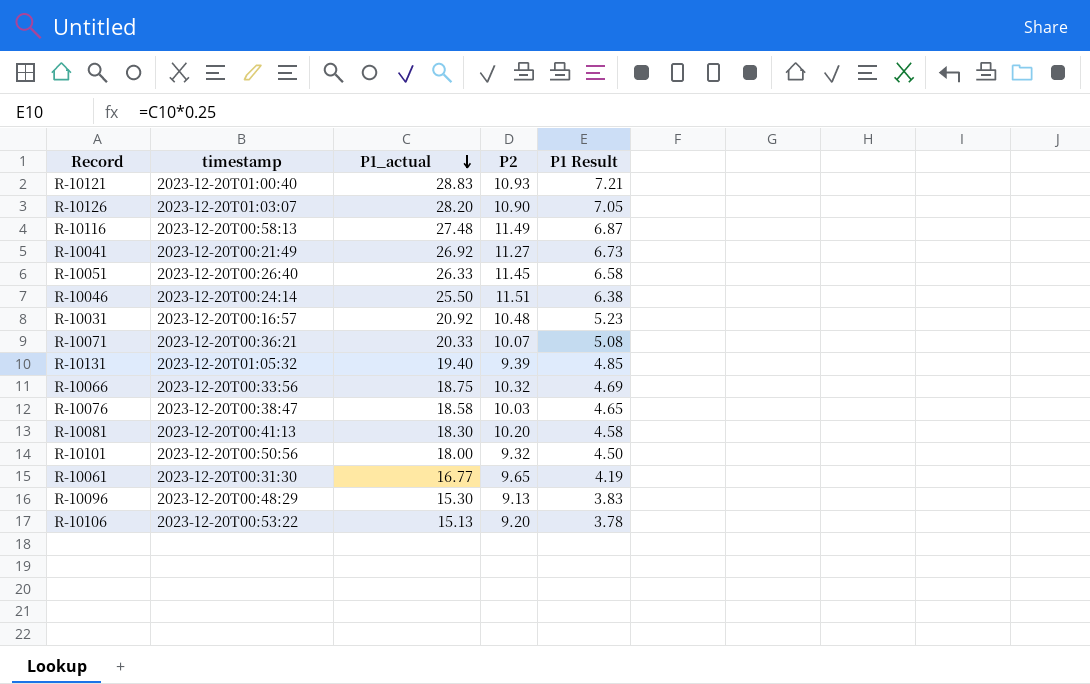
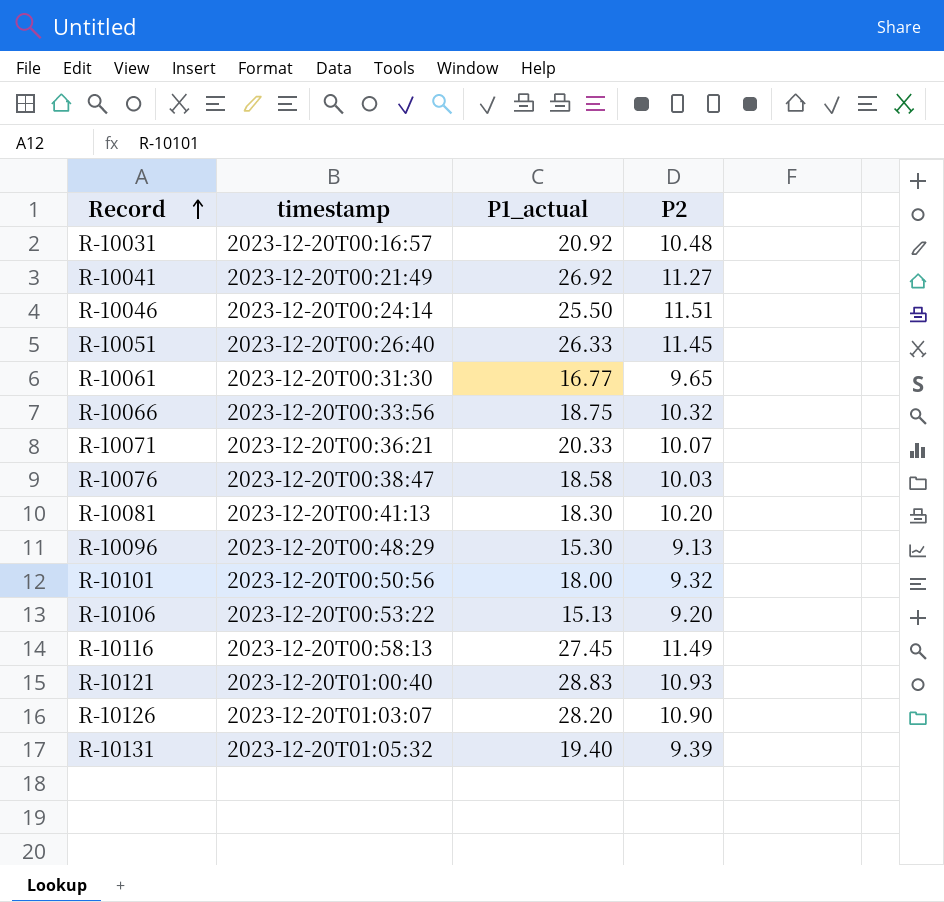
row order: P1_actual descending -> Record ascending
column P1 Result | formula: [P1_actual] * 0.25 -> none
R-10116 | P1_actual: 27.48 -> 27.45

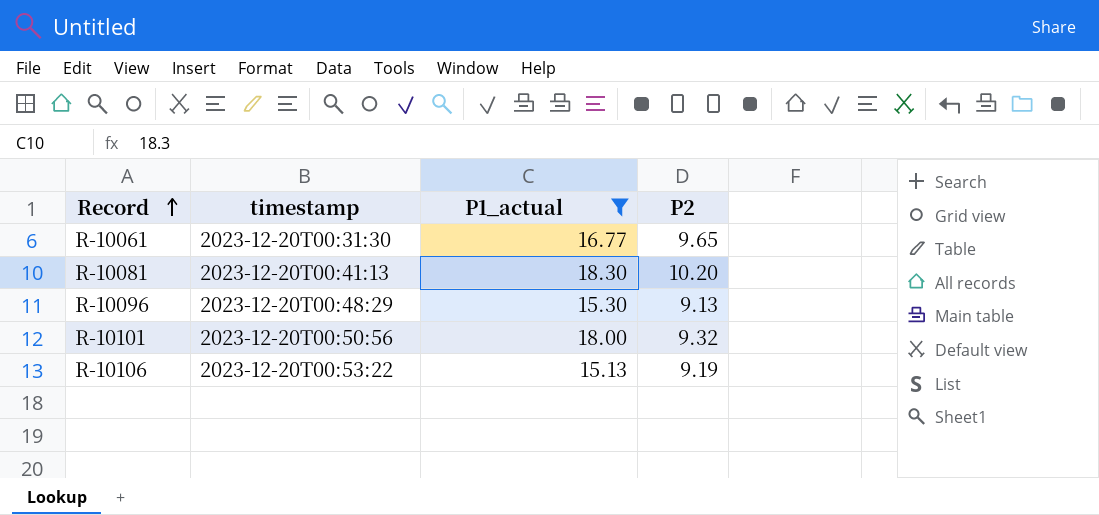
filter: none -> P1_actual <= 18.30
R-10106 | P2: 9.20 -> 9.19

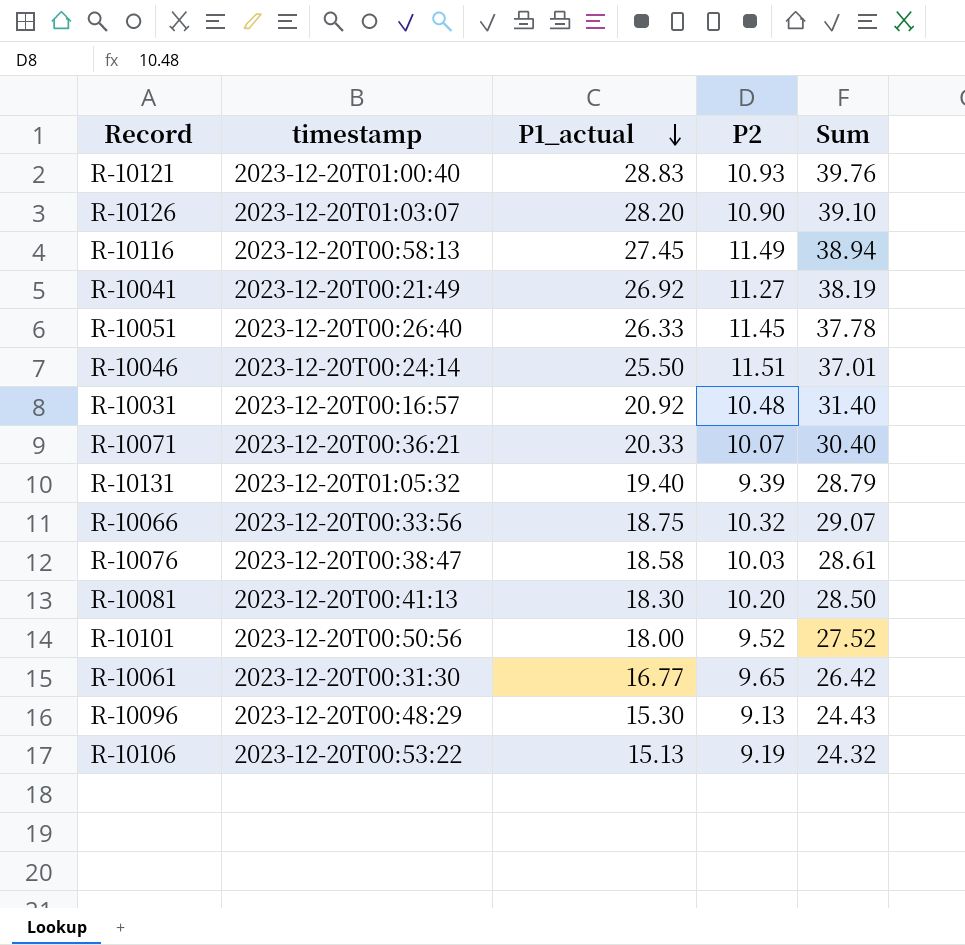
filter: P1_actual <= 18.30 -> none
row order: Record ascending -> P1_actual descending
column Sum | formula: none -> [P1_actual] + [P2]
R-10101 | P2: 9.32 -> 9.52

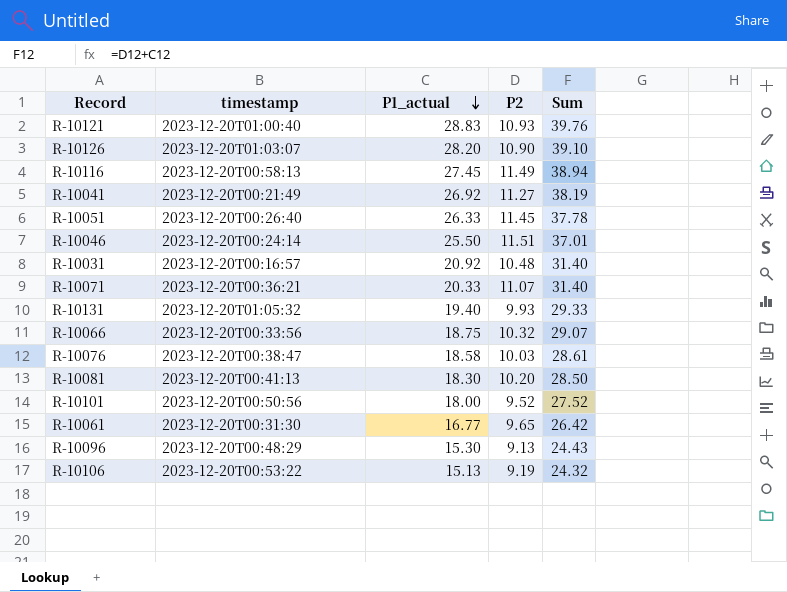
R-10071 | P2: 10.07 -> 11.07
R-10071 | Sum: 30.40 -> 31.40
R-10131 | P2: 9.39 -> 9.93
R-10131 | Sum: 28.79 -> 29.33

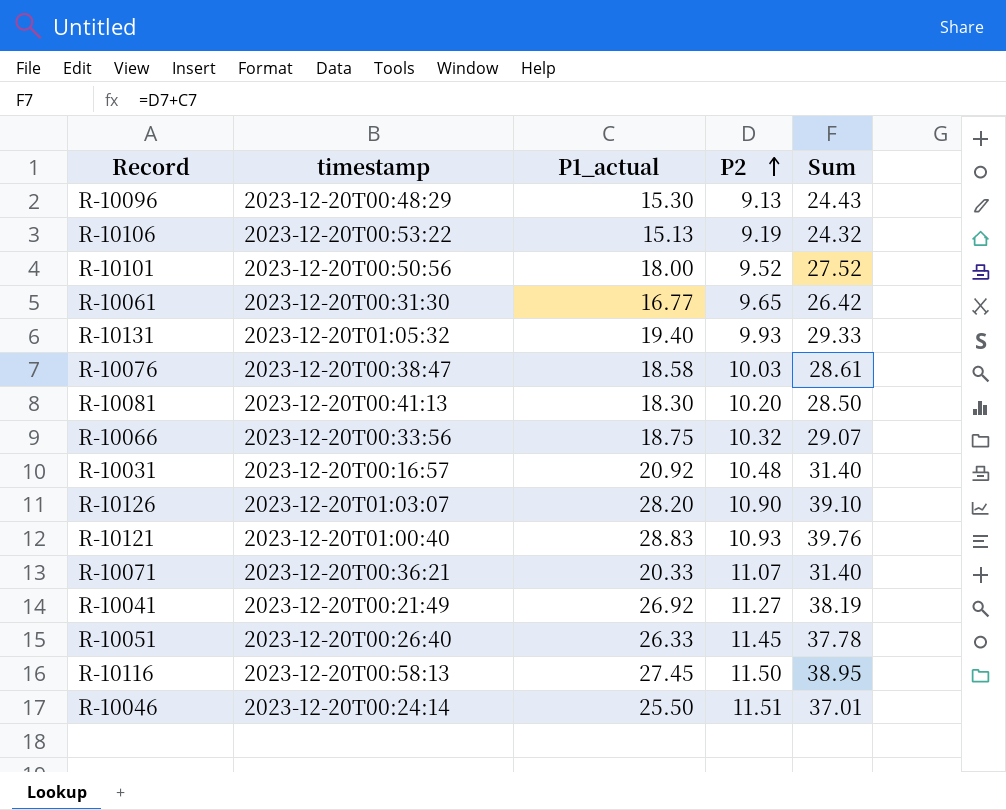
row order: P1_actual descending -> P2 ascending
R-10116 | P2: 11.49 -> 11.50
R-10116 | Sum: 38.94 -> 38.95

